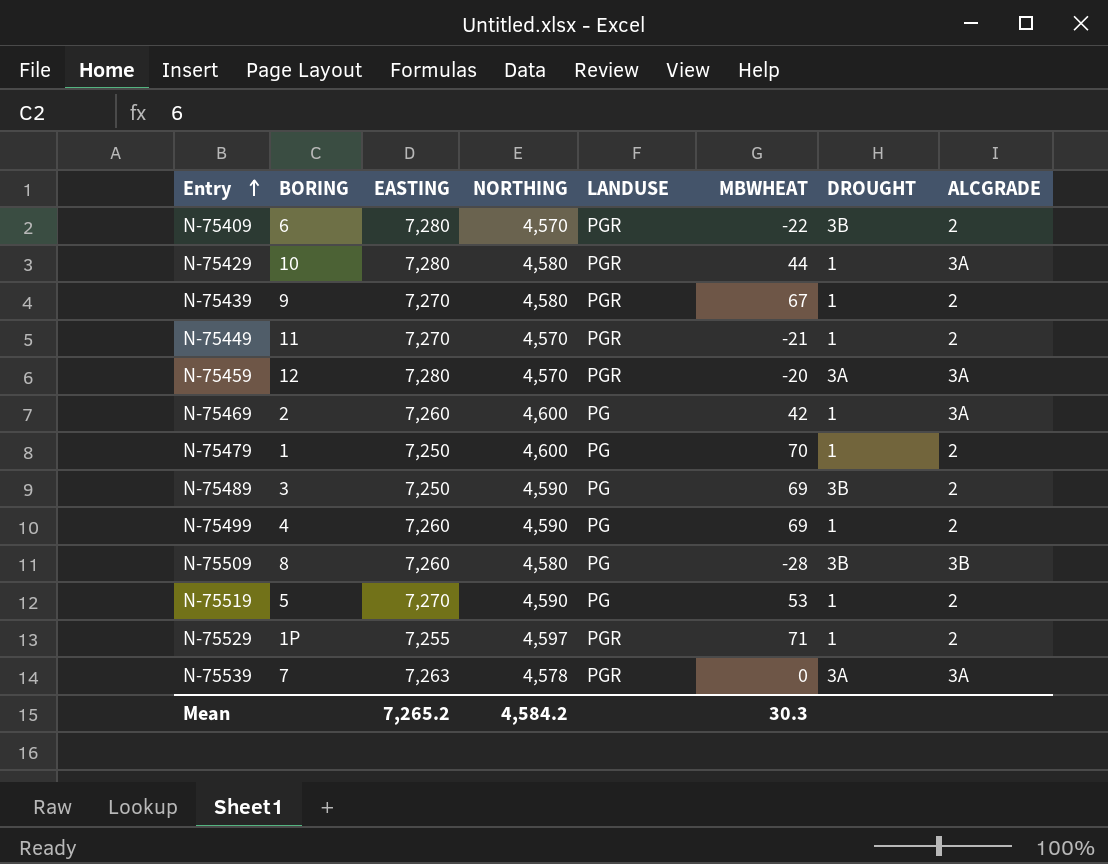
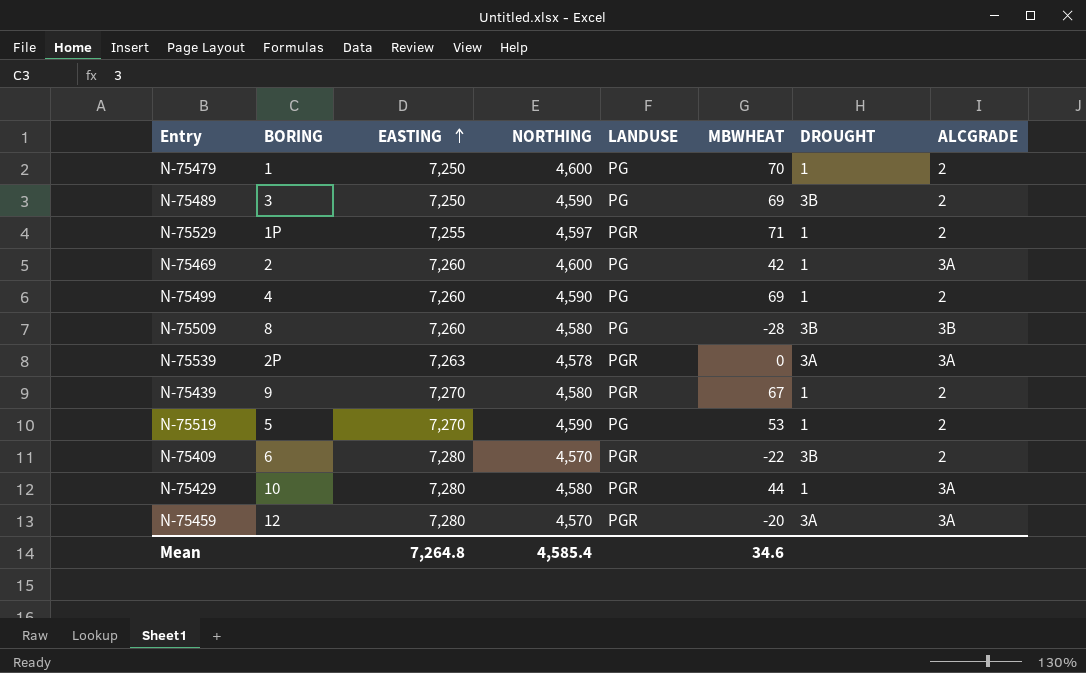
row order: Entry ascending -> EASTING ascending
row N-75449: 11 | 7,270 | 4,570 | PGR | -21 | 1 | 2 -> none
N-75539 | BORING: 7 -> 2P
Mean | EASTING: 7,265.2 -> 7,264.8
Mean | NORTHING: 4,584.2 -> 4,585.4
Mean | MBWHEAT: 30.3 -> 34.6

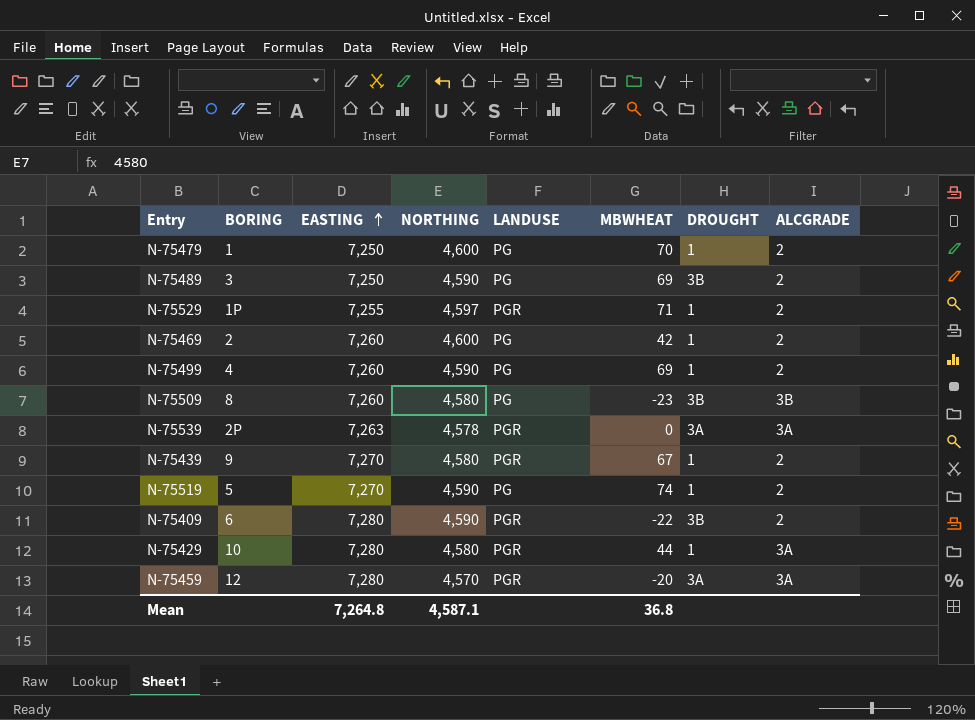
N-75469 | ALCGRADE: 3A -> 2
N-75509 | MBWHEAT: -28 -> -23
N-75519 | MBWHEAT: 53 -> 74
N-75409 | NORTHING: 4,570 -> 4,590
Mean | NORTHING: 4,585.4 -> 4,587.1
Mean | MBWHEAT: 34.6 -> 36.8

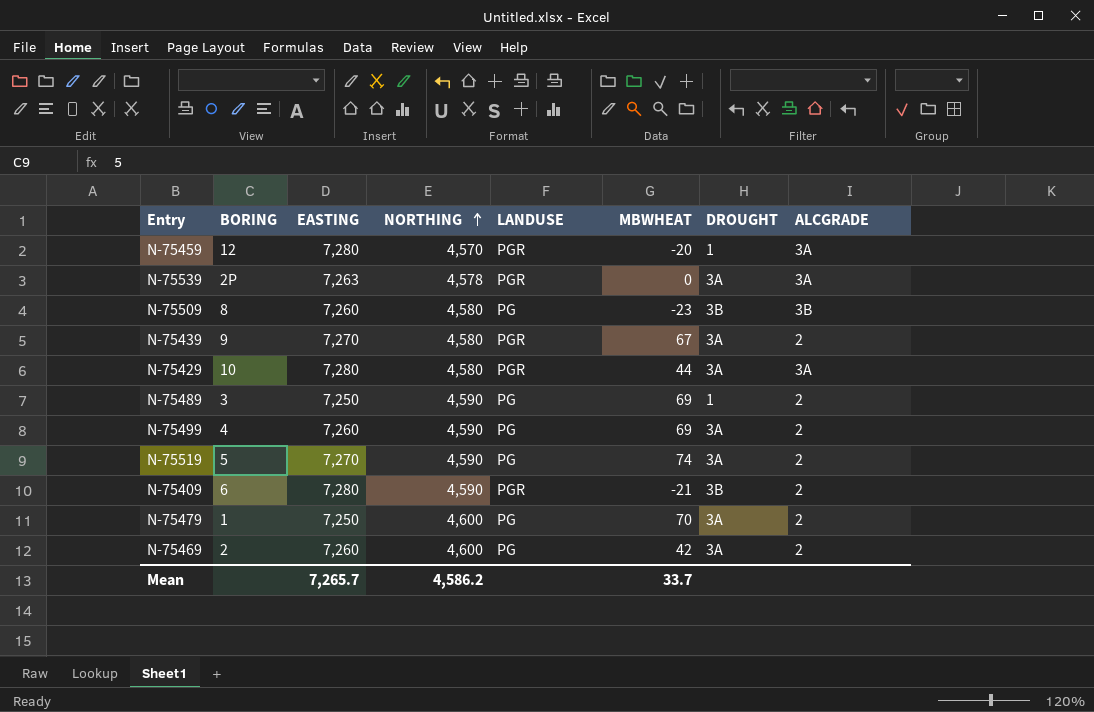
row order: EASTING ascending -> NORTHING ascending
row N-75529: 1P | 7,255 | 4,597 | PGR | 71 | 1 | 2 -> none
N-75459 | DROUGHT: 3A -> 1
N-75439 | DROUGHT: 1 -> 3A
N-75429 | DROUGHT: 1 -> 3A
N-75489 | DROUGHT: 3B -> 1
N-75499 | DROUGHT: 1 -> 3A
N-75519 | DROUGHT: 1 -> 3A
N-75409 | MBWHEAT: -22 -> -21
N-75479 | DROUGHT: 1 -> 3A
N-75469 | DROUGHT: 1 -> 3A
Mean | EASTING: 7,264.8 -> 7,265.7
Mean | NORTHING: 4,587.1 -> 4,586.2
Mean | MBWHEAT: 36.8 -> 33.7

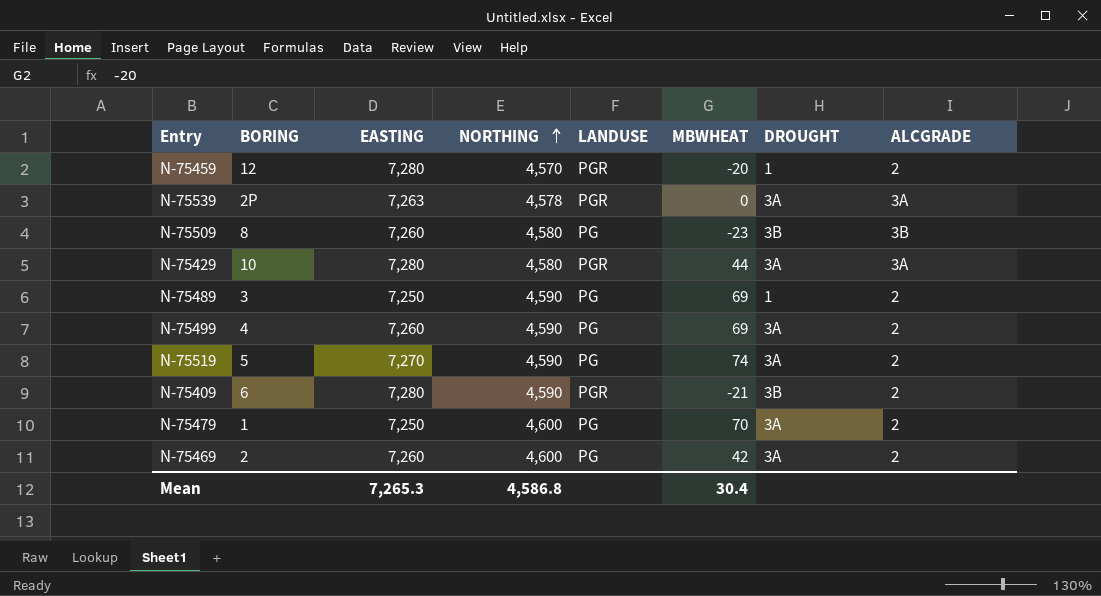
row N-75439: 9 | 7,270 | 4,580 | PGR | 67 | 3A | 2 -> none
N-75459 | ALCGRADE: 3A -> 2
Mean | EASTING: 7,265.7 -> 7,265.3
Mean | NORTHING: 4,586.2 -> 4,586.8
Mean | MBWHEAT: 33.7 -> 30.4

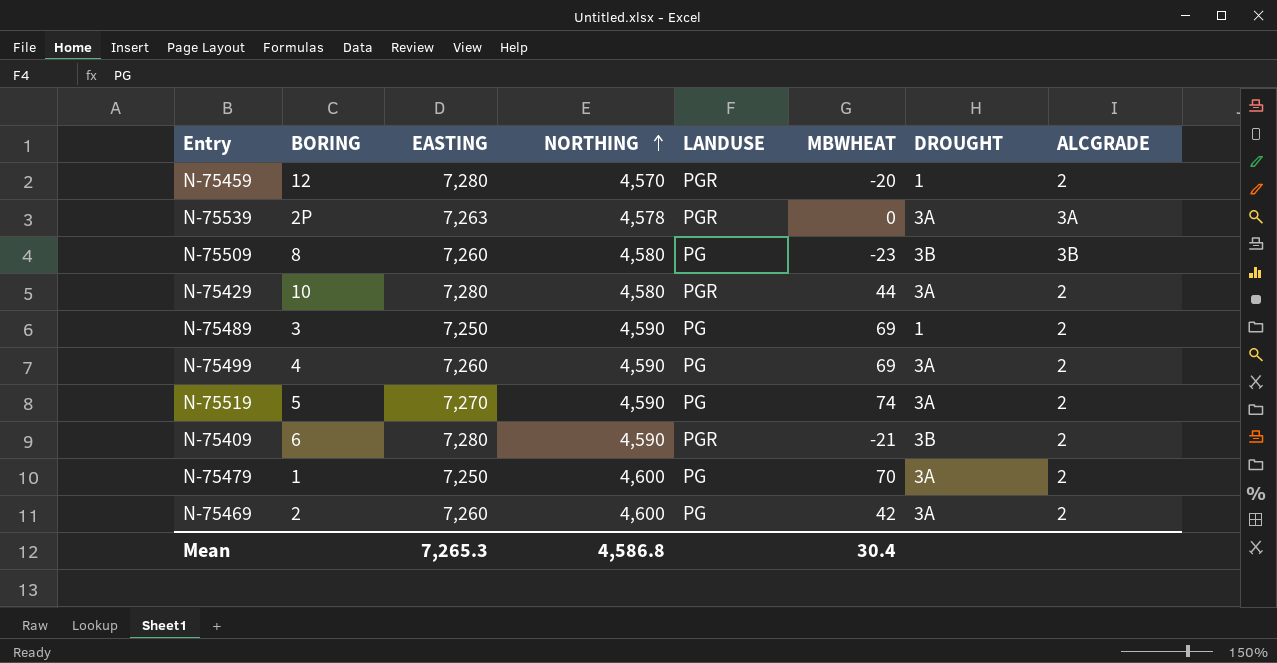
N-75429 | ALCGRADE: 3A -> 2

